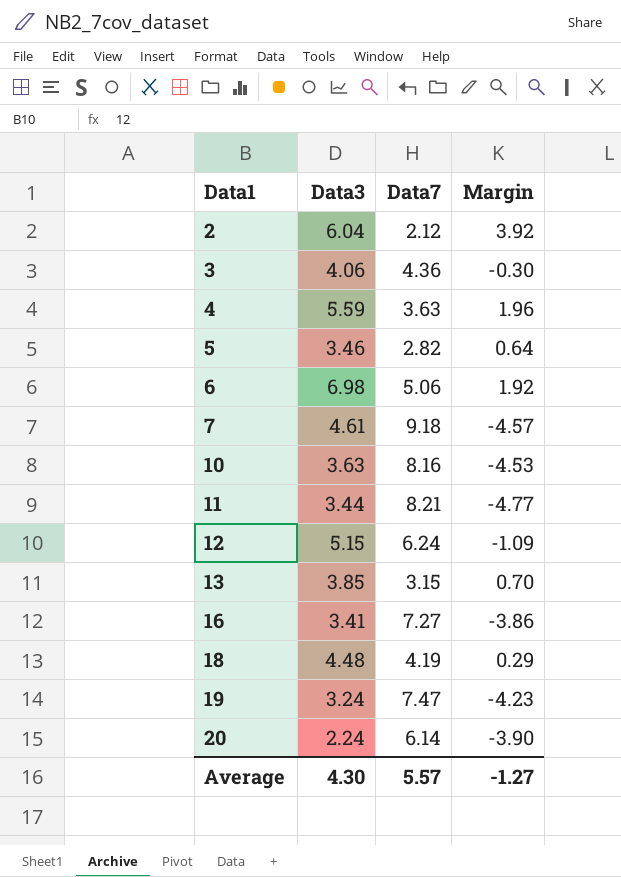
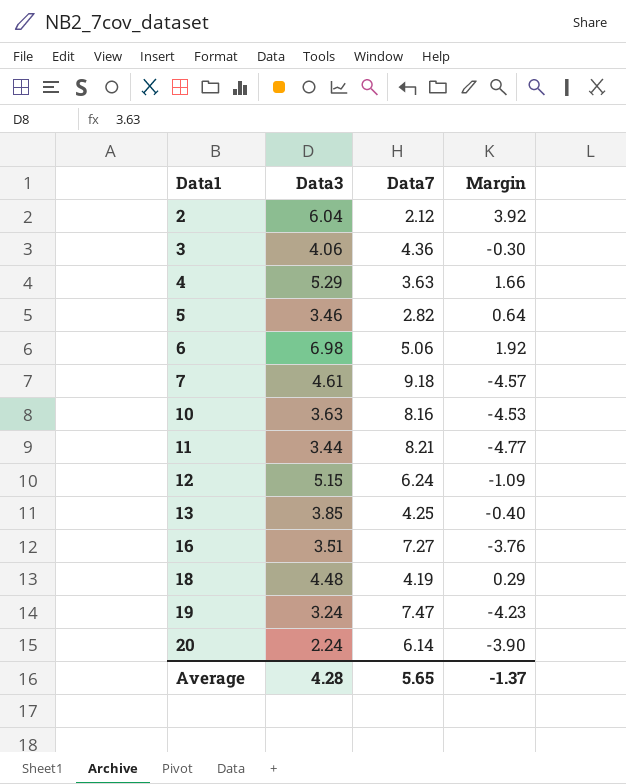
4 | Data3: 5.59 -> 5.29
4 | Margin: 1.96 -> 1.66
13 | Data7: 3.15 -> 4.25
13 | Margin: 0.70 -> -0.40
16 | Data3: 3.41 -> 3.51
16 | Margin: -3.86 -> -3.76
Average | Data3: 4.30 -> 4.28
Average | Data7: 5.57 -> 5.65
Average | Margin: -1.27 -> -1.37

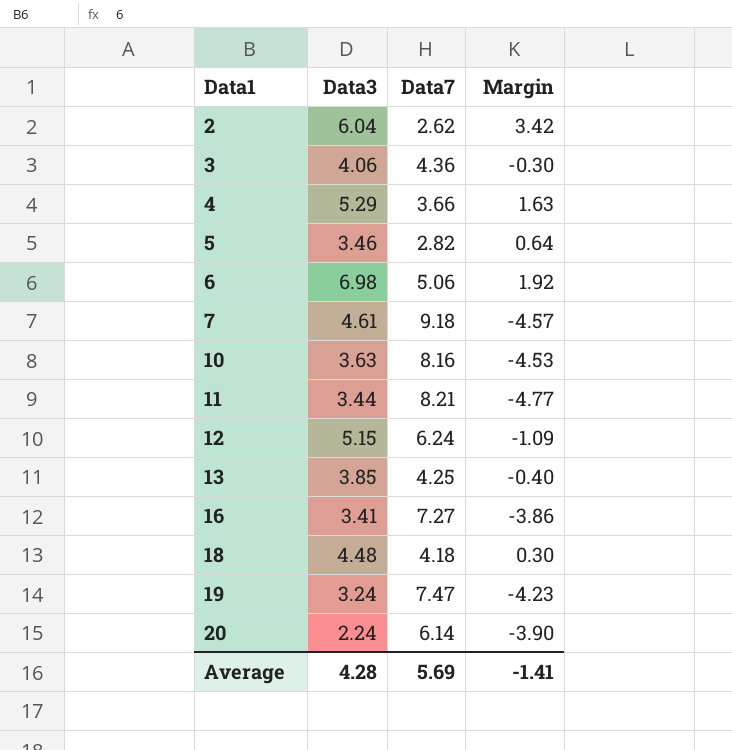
2 | Data7: 2.12 -> 2.62
2 | Margin: 3.92 -> 3.42
4 | Data7: 3.63 -> 3.66
4 | Margin: 1.66 -> 1.63
16 | Data3: 3.51 -> 3.41
16 | Margin: -3.76 -> -3.86
18 | Data7: 4.19 -> 4.18
18 | Margin: 0.29 -> 0.30
Average | Data7: 5.65 -> 5.69
Average | Margin: -1.37 -> -1.41

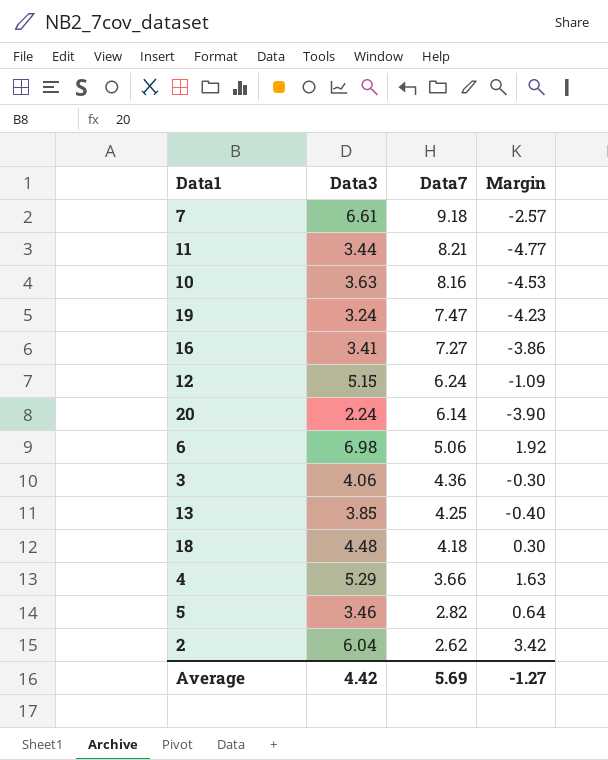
row order: Data1 ascending -> Data7 descending
7 | Data3: 4.61 -> 6.61
7 | Margin: -4.57 -> -2.57
Average | Data3: 4.28 -> 4.42
Average | Margin: -1.41 -> -1.27

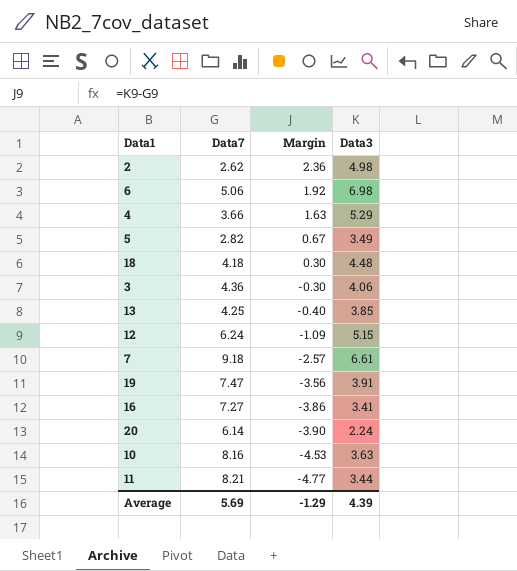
row order: Data7 descending -> Margin descending
column Data3 | position: 2 -> 4
2 | Margin: 3.42 -> 2.36
2 | Data3: 6.04 -> 4.98
5 | Margin: 0.64 -> 0.67
5 | Data3: 3.46 -> 3.49
19 | Margin: -4.23 -> -3.56
19 | Data3: 3.24 -> 3.91
Average | Margin: -1.27 -> -1.29
Average | Data3: 4.42 -> 4.39

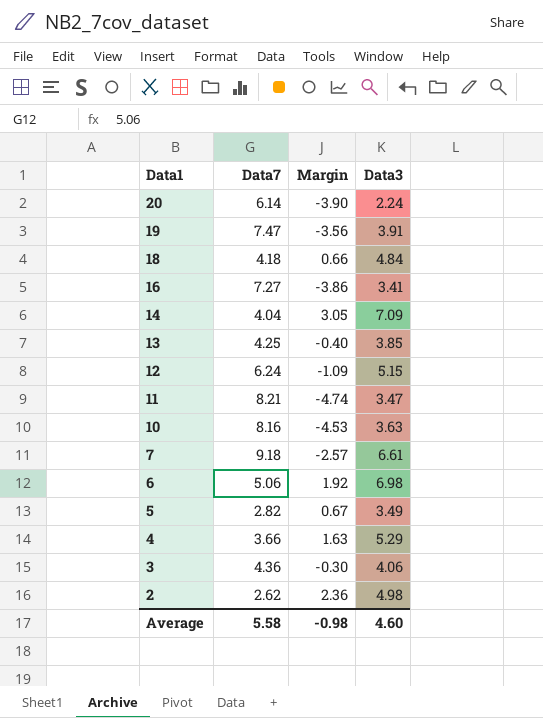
row order: Margin descending -> Data1 descending
18 | Margin: 0.30 -> 0.66
18 | Data3: 4.48 -> 4.84
row 14: none -> 4.04 | 3.05 | 7.09
11 | Margin: -4.77 -> -4.74
11 | Data3: 3.44 -> 3.47
Average | Data7: 5.69 -> 5.58
Average | Margin: -1.29 -> -0.98
Average | Data3: 4.39 -> 4.60

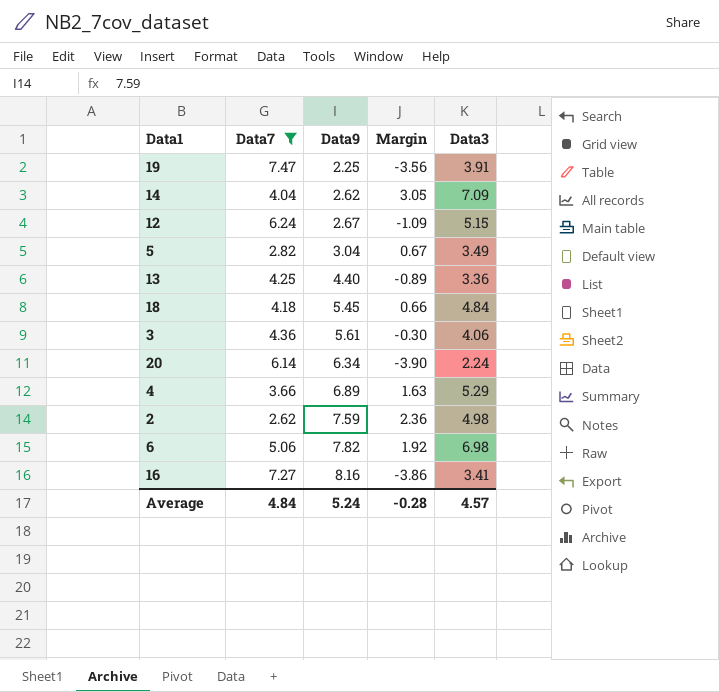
filter: none -> Data7 <= 7.47
row order: Data1 descending -> Data9 ascending
column Data9 | position: none -> 3
13 | Margin: -0.40 -> -0.89
13 | Data3: 3.85 -> 3.36
Average | Data7: 5.58 -> 4.84
Average | Margin: -0.98 -> -0.28
Average | Data3: 4.60 -> 4.57

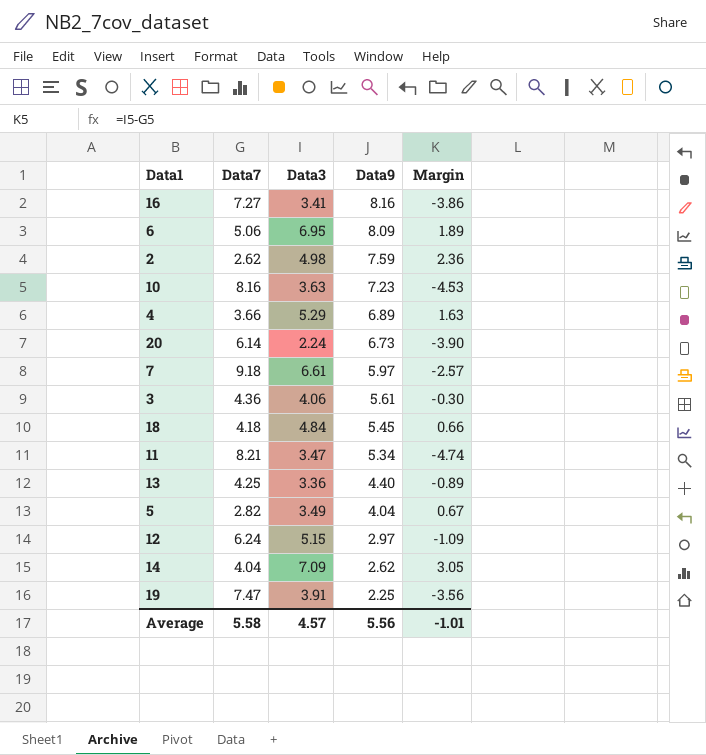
filter: Data7 <= 7.47 -> none
row order: Data9 ascending -> Data9 descending
column Data3 | position: 5 -> 3
6 | Data3: 6.98 -> 6.95
6 | Data9: 7.82 -> 8.09
6 | Margin: 1.92 -> 1.89
20 | Data9: 6.34 -> 6.73
5 | Data9: 3.04 -> 4.04
12 | Data9: 2.67 -> 2.97
Average | Data7: 4.84 -> 5.58
Average | Data9: 5.24 -> 5.56
Average | Margin: -0.28 -> -1.01

